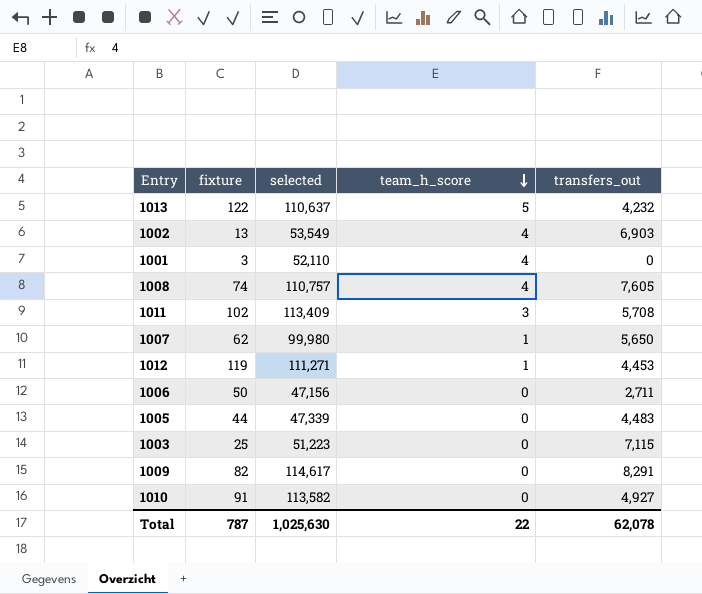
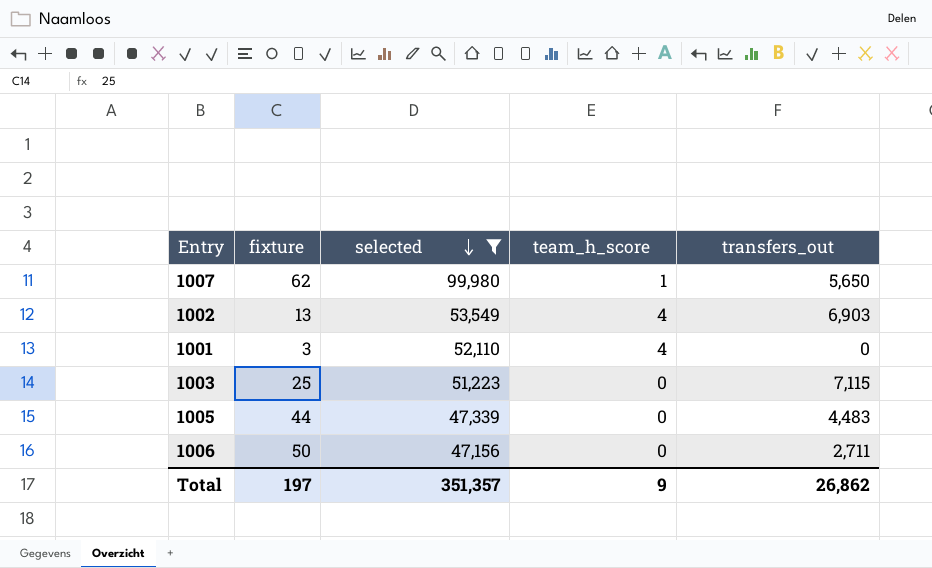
filter: none -> selected <= 99,980
row order: team_h_score descending -> selected descending
Total | fixture: 787 -> 197
Total | selected: 1,025,630 -> 351,357
Total | team_h_score: 22 -> 9
Total | transfers_out: 62,078 -> 26,862

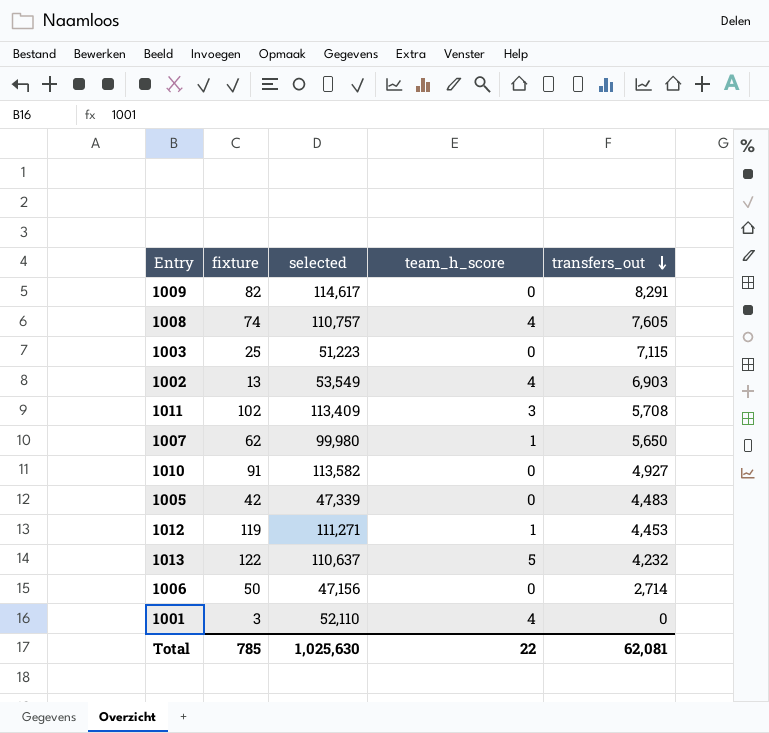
filter: selected <= 99,980 -> none
row order: selected descending -> transfers_out descending
1005 | fixture: 44 -> 42
1006 | transfers_out: 2,711 -> 2,714
Total | fixture: 197 -> 785
Total | selected: 351,357 -> 1,025,630
Total | team_h_score: 9 -> 22
Total | transfers_out: 26,862 -> 62,081

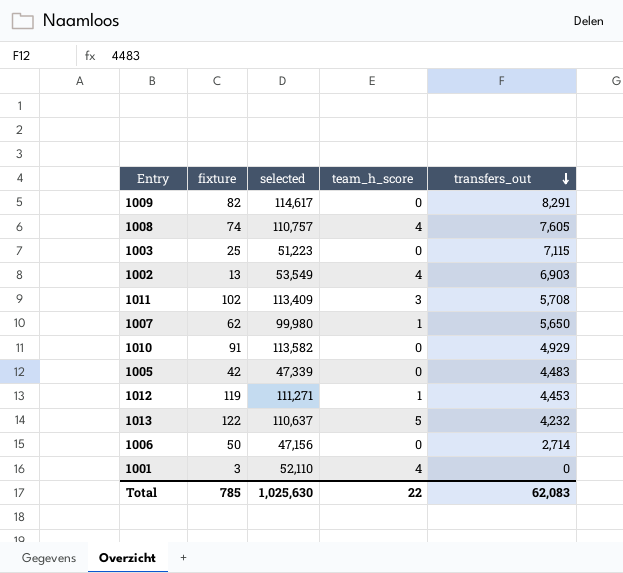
1010 | transfers_out: 4,927 -> 4,929
Total | transfers_out: 62,081 -> 62,083

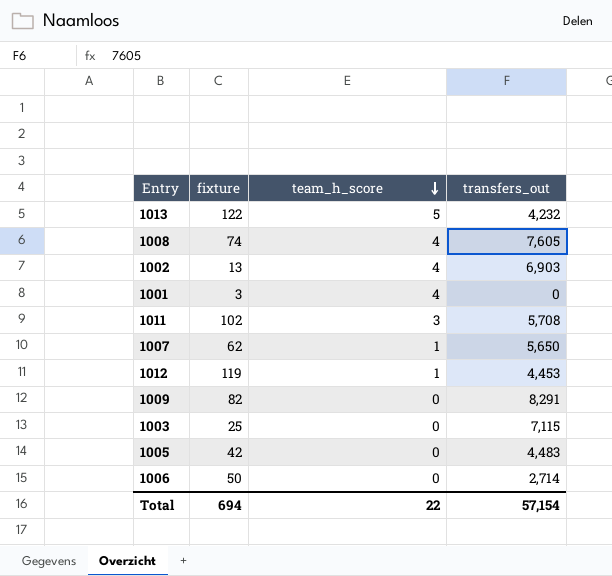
row order: transfers_out descending -> team_h_score descending
column selected | position: 3 -> none
row 1010: 91 | 113,582 | 0 | 4,929 -> none
Total | fixture: 785 -> 694
Total | transfers_out: 62,083 -> 57,154

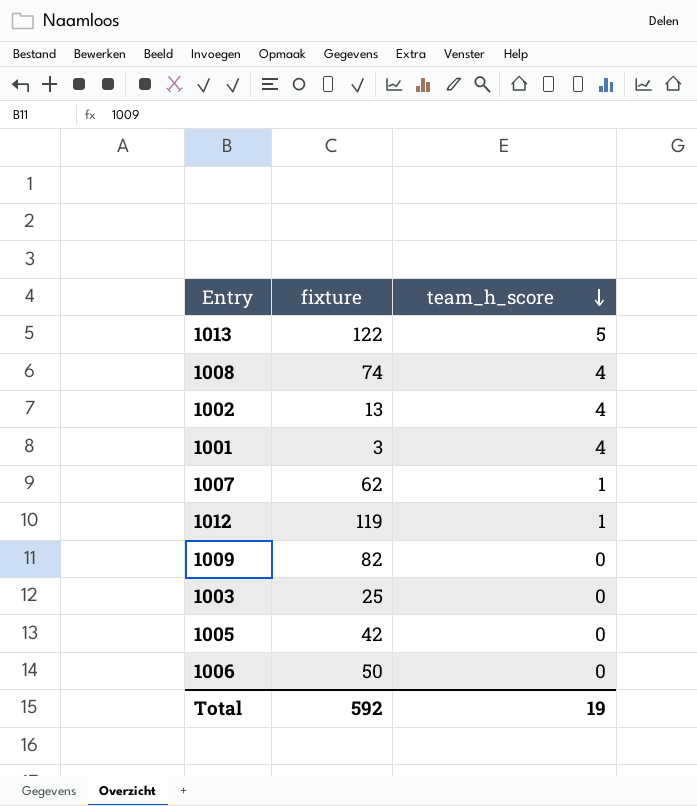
column transfers_out | position: 4 -> none
row 1011: 102 | 3 | 5,708 -> none
Total | fixture: 694 -> 592
Total | team_h_score: 22 -> 19

